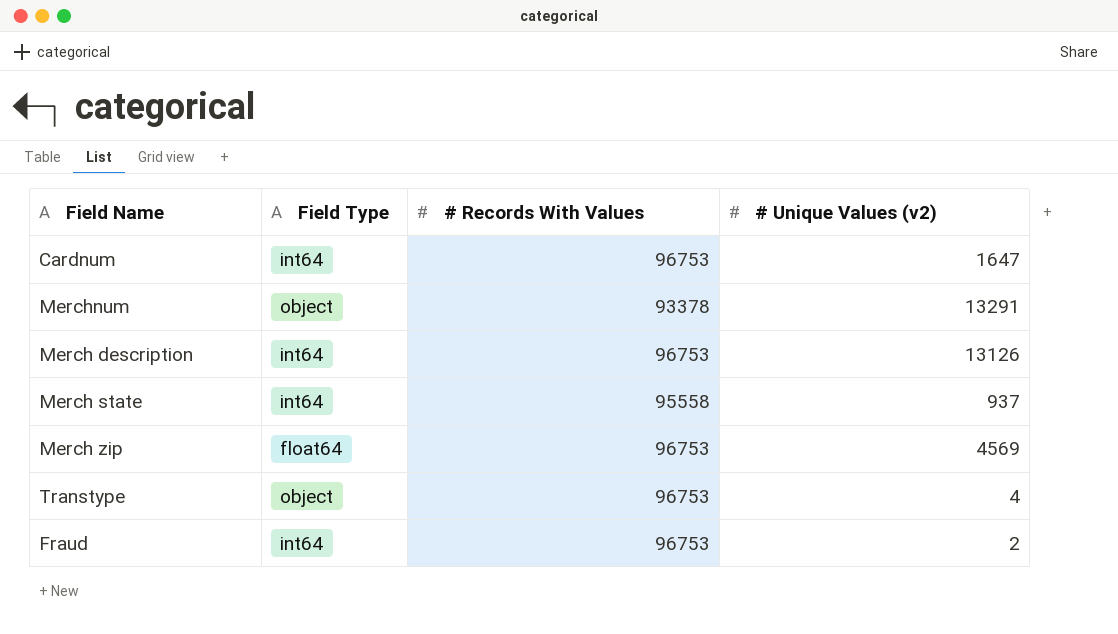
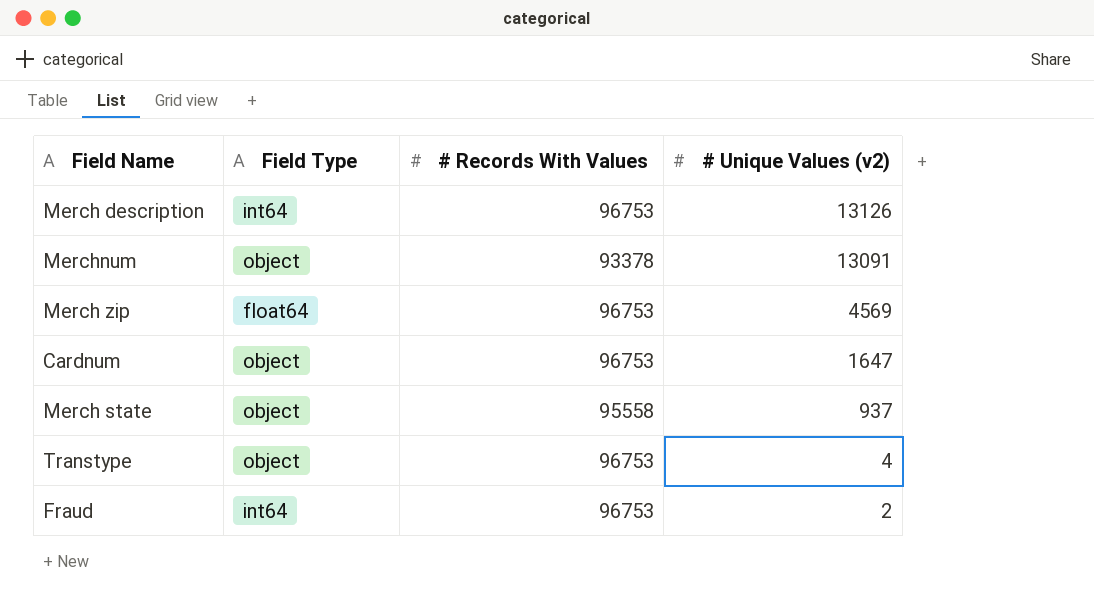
row order: none -> # Unique Values (v2) descending
Merchnum | # Unique Values (v2): 13291 -> 13091
Cardnum | Field Type: int64 -> object
Merch state | Field Type: int64 -> object

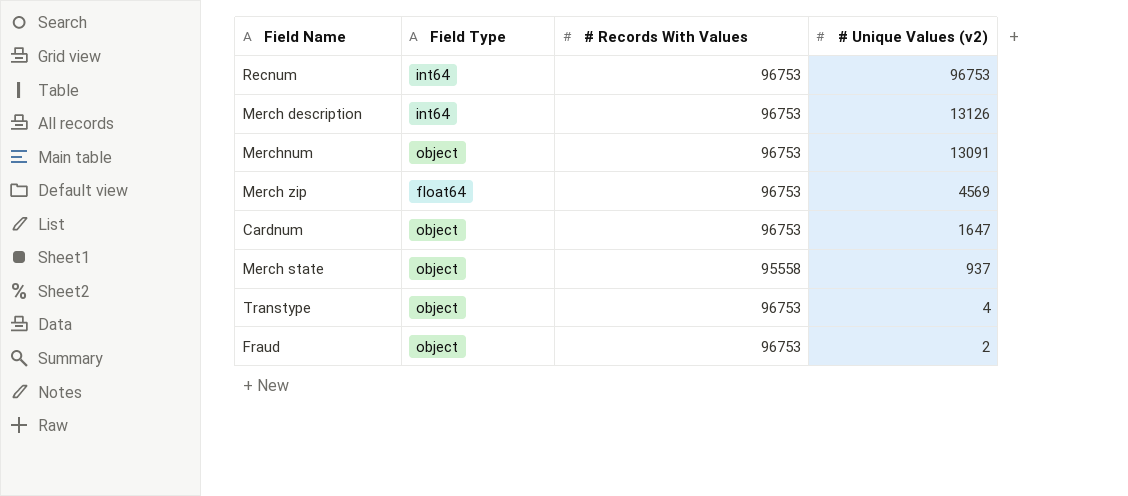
row Recnum: none -> int64 | 96753 | 96753
Merchnum | # Records With Values: 93378 -> 96753
Fraud | Field Type: int64 -> object

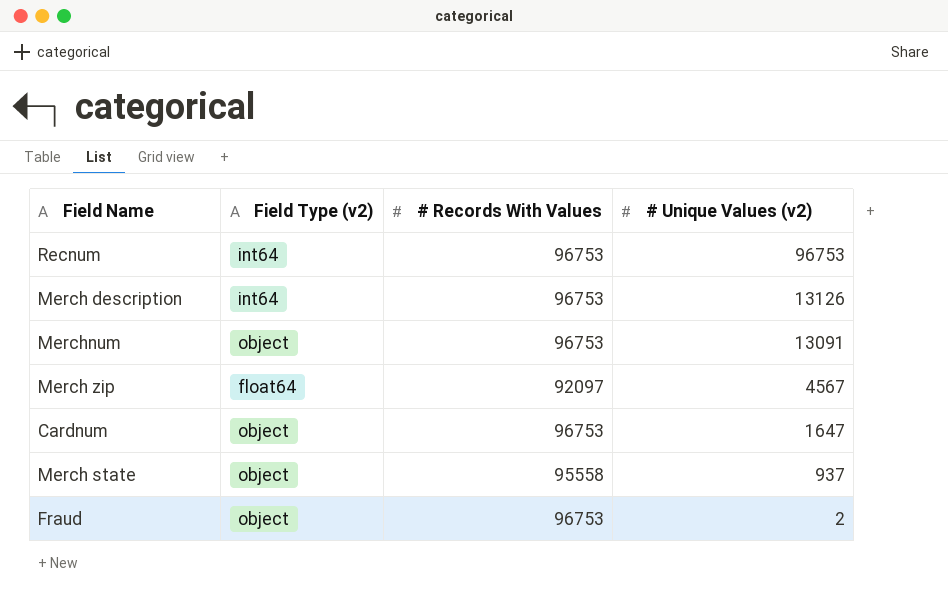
column name: Field Type -> Field Type (v2)
row Transtype: object | 96753 | 4 -> none
Merch zip | # Records With Values: 96753 -> 92097
Merch zip | # Unique Values (v2): 4569 -> 4567

